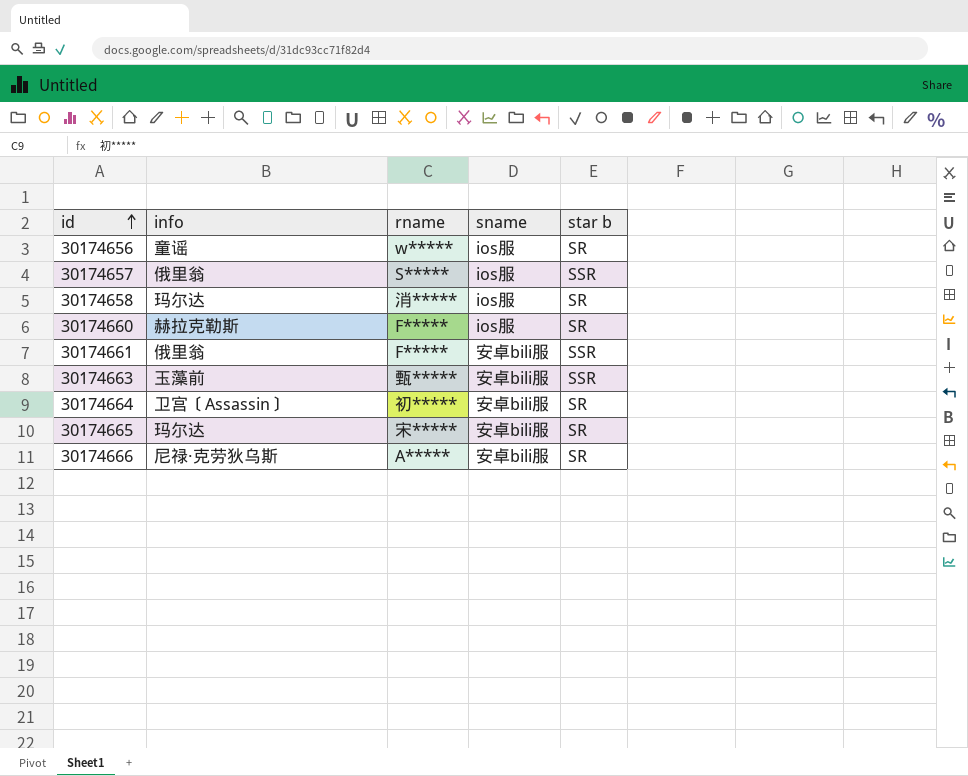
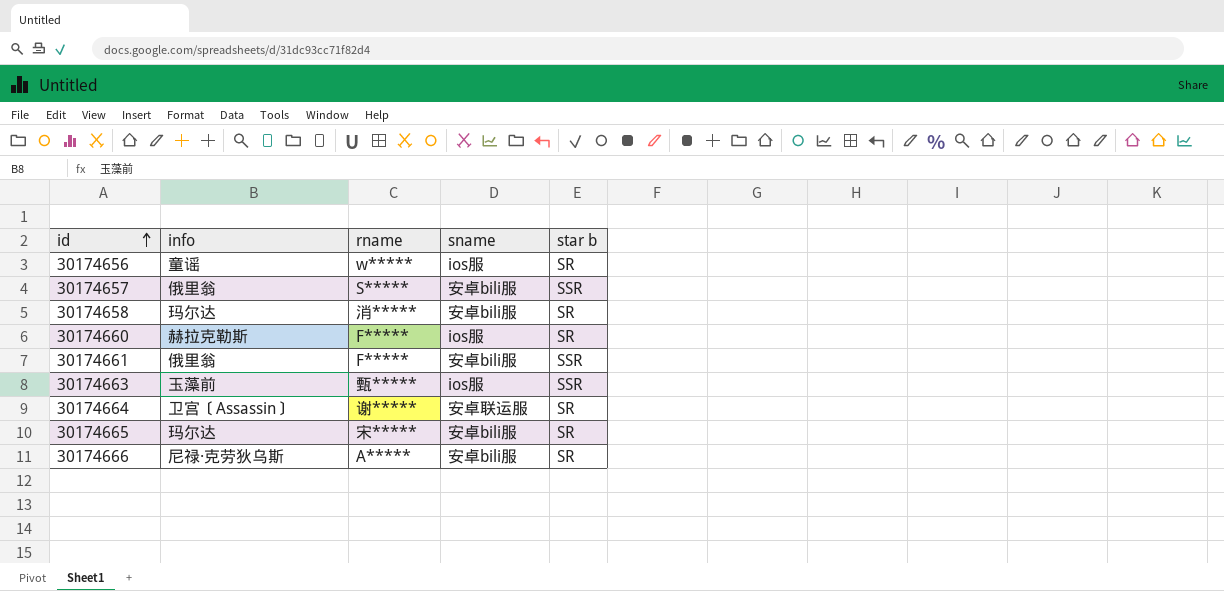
30174657 | sname: ios服 -> 安卓bili服
30174658 | sname: ios服 -> 安卓bili服
30174663 | sname: 安卓bili服 -> ios服
30174664 | rname: 初***** -> 谢*****
30174664 | sname: 安卓bili服 -> 安卓联运服

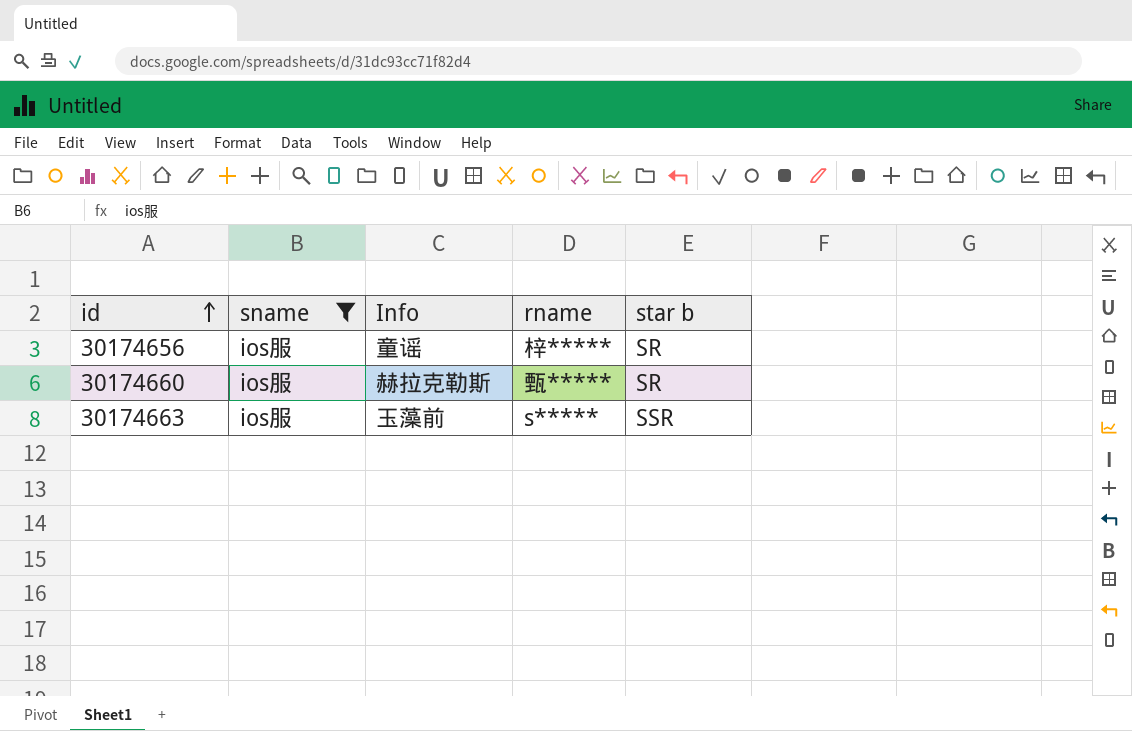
filter: none -> sname = ios服
column sname | position: 4 -> 2
column name: info -> Info
30174656 | rname: w***** -> 梓*****
30174660 | rname: F***** -> 甄*****
30174663 | rname: 甄***** -> s*****

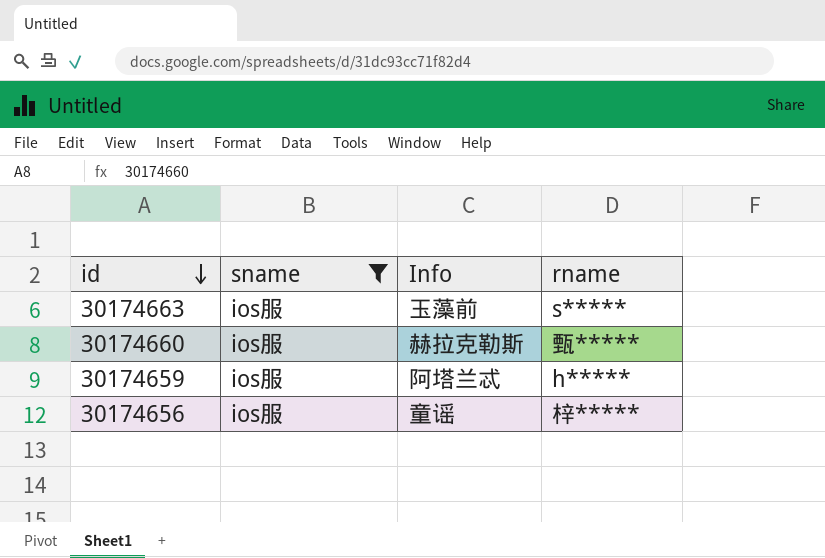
row order: id ascending -> id descending
column star b | position: 5 -> none
row 30174659: none -> ios服 | 阿塔兰忒 | h*****

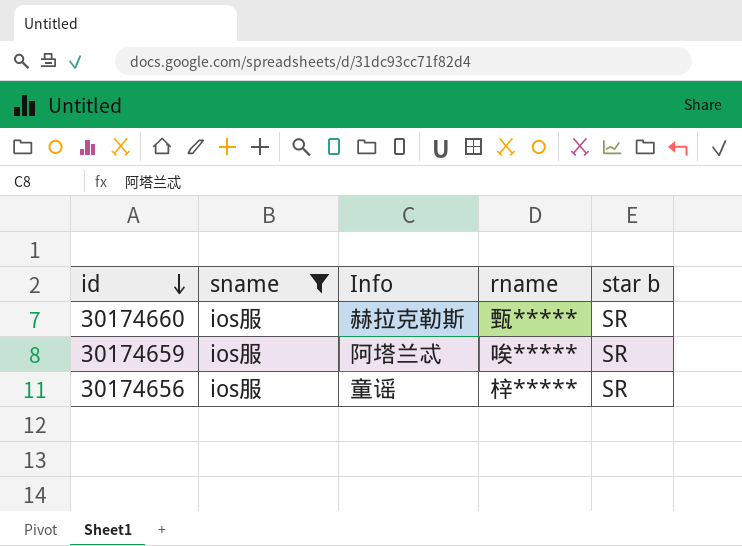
column star b | position: none -> 5
row 30174663: ios服 | 玉藻前 | s***** -> none
30174659 | rname: h***** -> 唉*****

